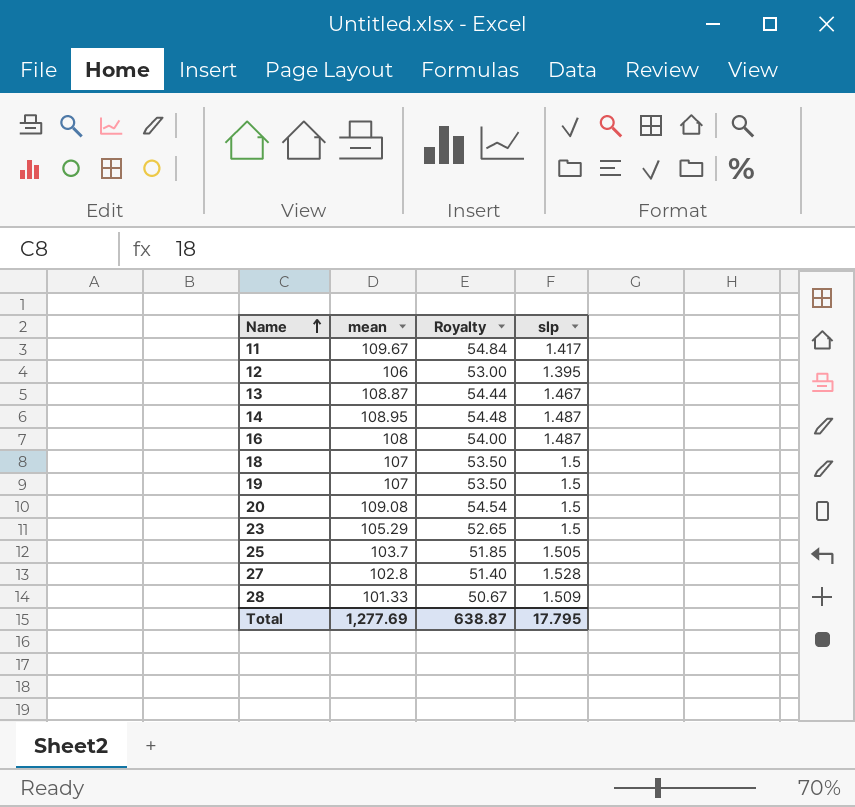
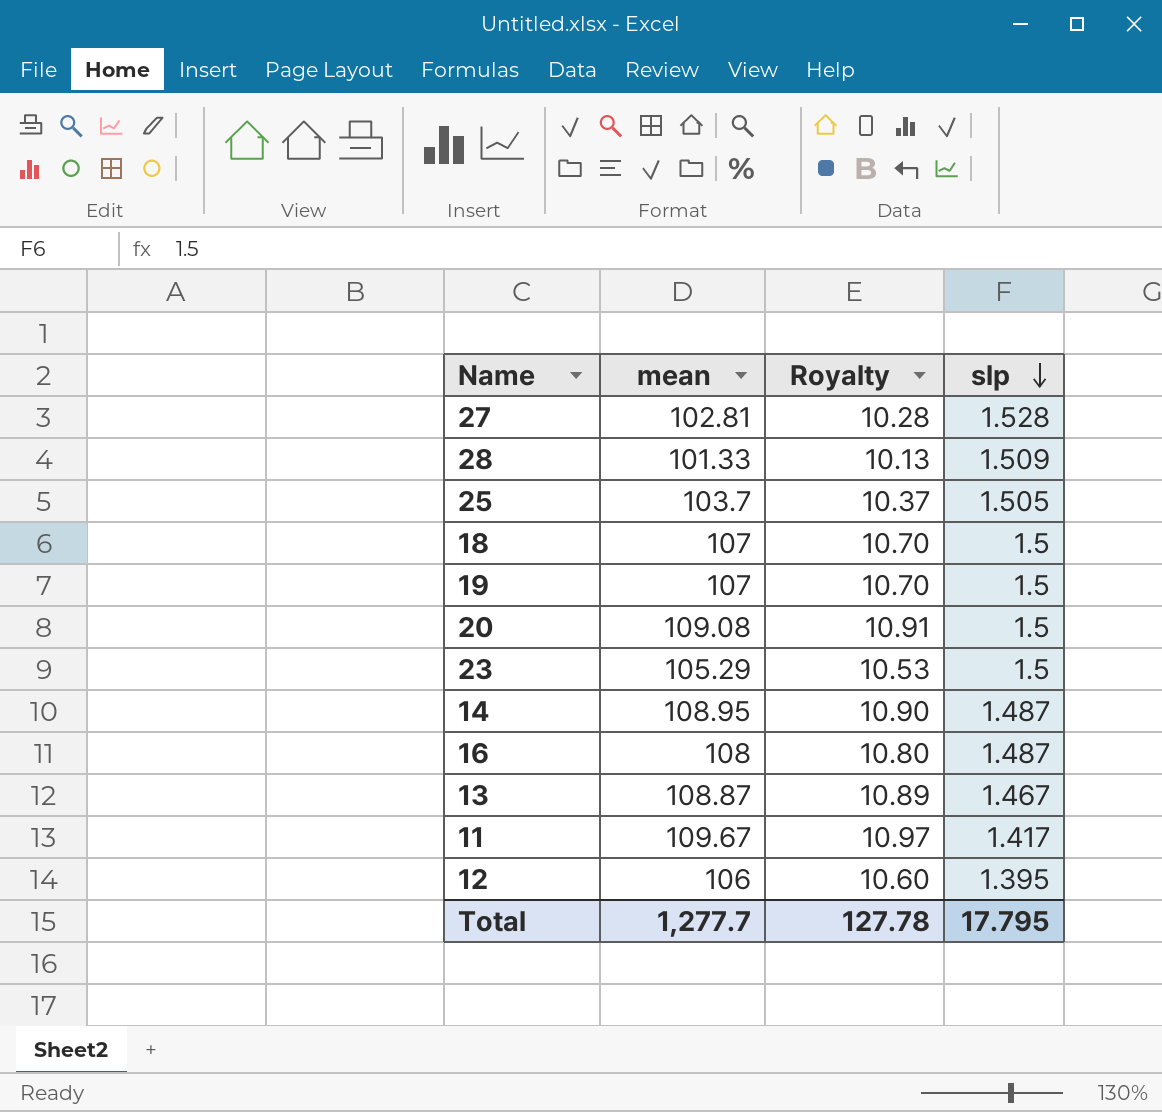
row order: Name ascending -> slp descending
column Royalty | formula: [mean] * 0.5 -> [mean] * 0.1
27 | mean: 102.8 -> 102.81
Total | mean: 1,277.69 -> 1,277.7
Total | Royalty: 638.87 -> 127.78

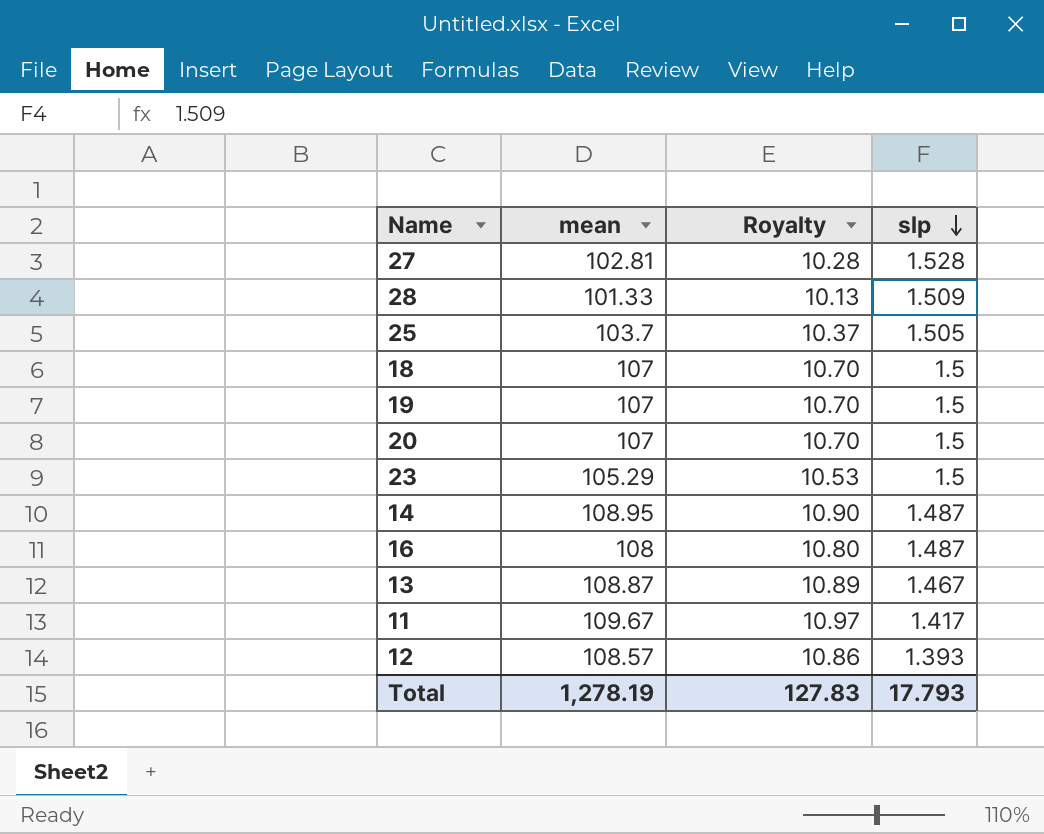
20 | mean: 109.08 -> 107
20 | Royalty: 10.91 -> 10.70
12 | mean: 106 -> 108.57
12 | Royalty: 10.60 -> 10.86
12 | slp: 1.395 -> 1.393
Total | mean: 1,277.7 -> 1,278.19
Total | Royalty: 127.78 -> 127.83
Total | slp: 17.795 -> 17.793

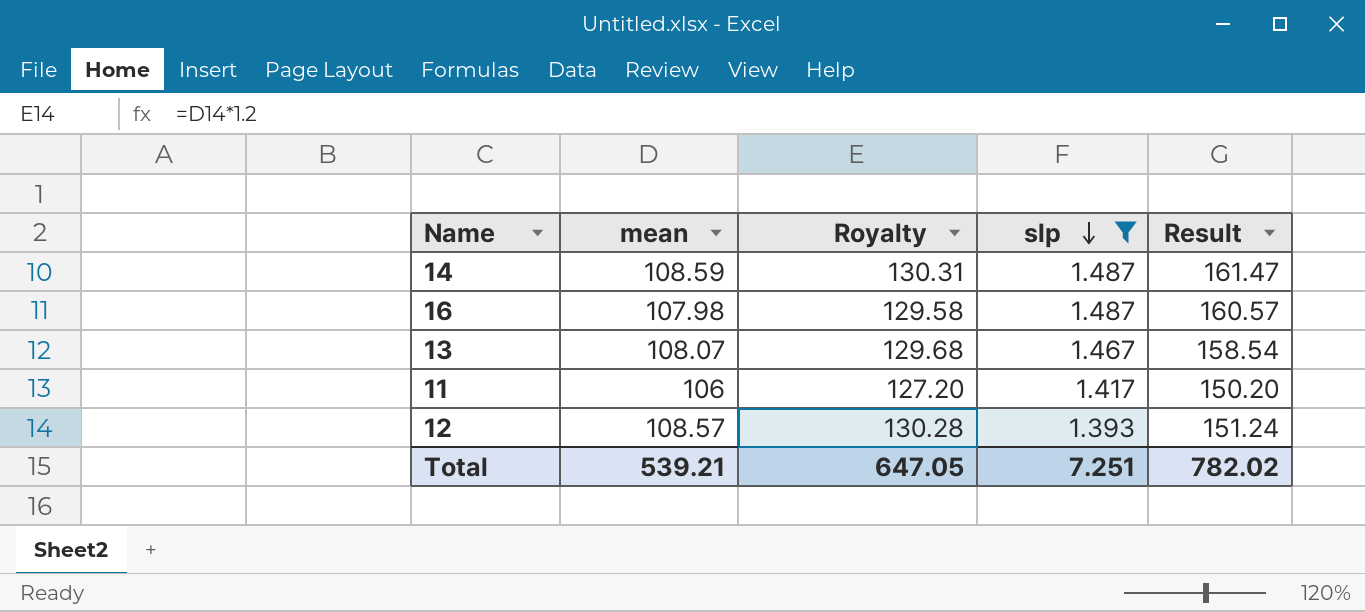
filter: none -> slp <= 1.487
column Royalty | formula: [mean] * 0.1 -> [mean] * 1.2
column Result | formula: none -> [mean] * [slp]
14 | mean: 108.95 -> 108.59
16 | mean: 108 -> 107.98
13 | mean: 108.87 -> 108.07
11 | mean: 109.67 -> 106
Total | mean: 1,278.19 -> 539.21
Total | Royalty: 127.83 -> 647.05
Total | slp: 17.793 -> 7.251

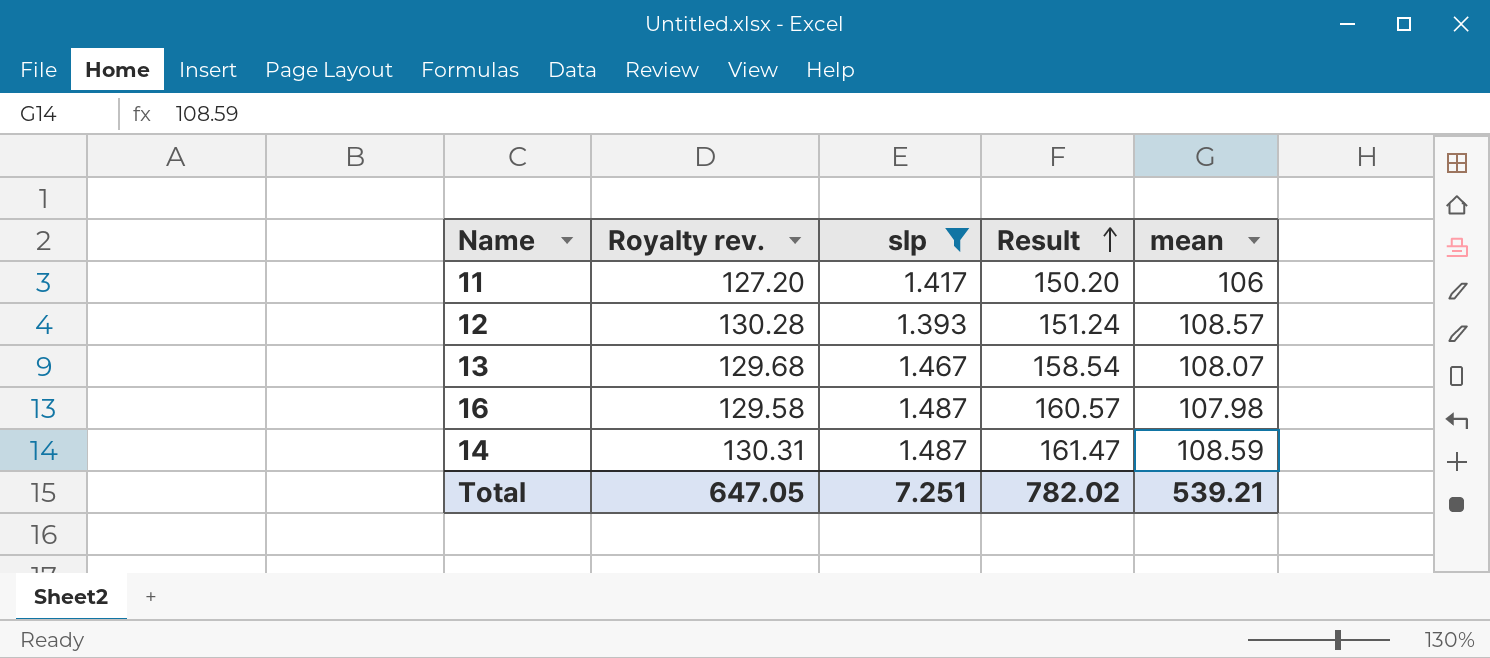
row order: slp descending -> Result ascending
column name: Royalty -> Royalty rev.
column mean | position: 2 -> 5

